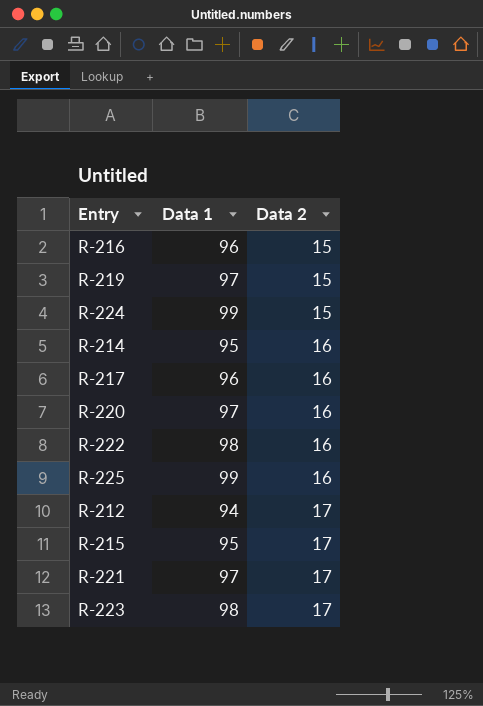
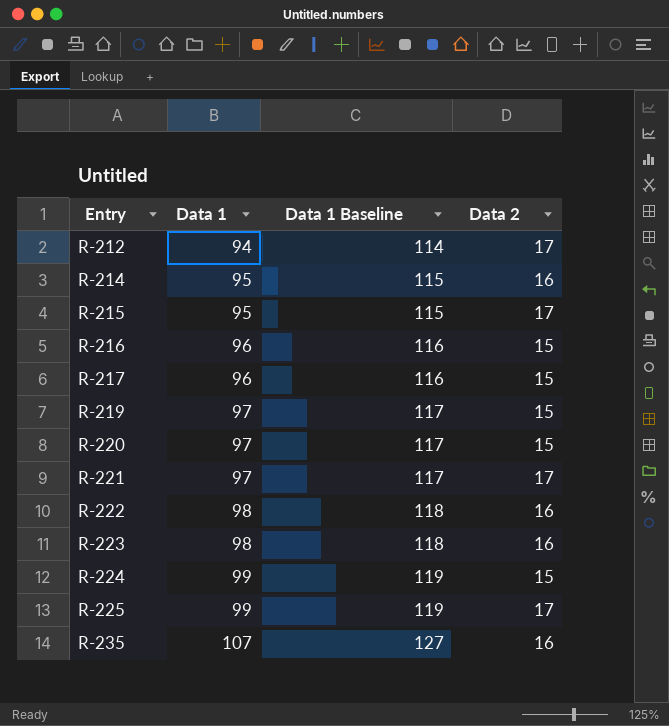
row order: Data 2 ascending -> Entry ascending
column Data 1 Baseline | formula: none -> [Data 1] + 20
R-217 | Data 2: 16 -> 15
R-220 | Data 2: 16 -> 15
R-223 | Data 2: 17 -> 16
R-225 | Data 2: 16 -> 17
row R-235: none -> 107 | 127 | 16

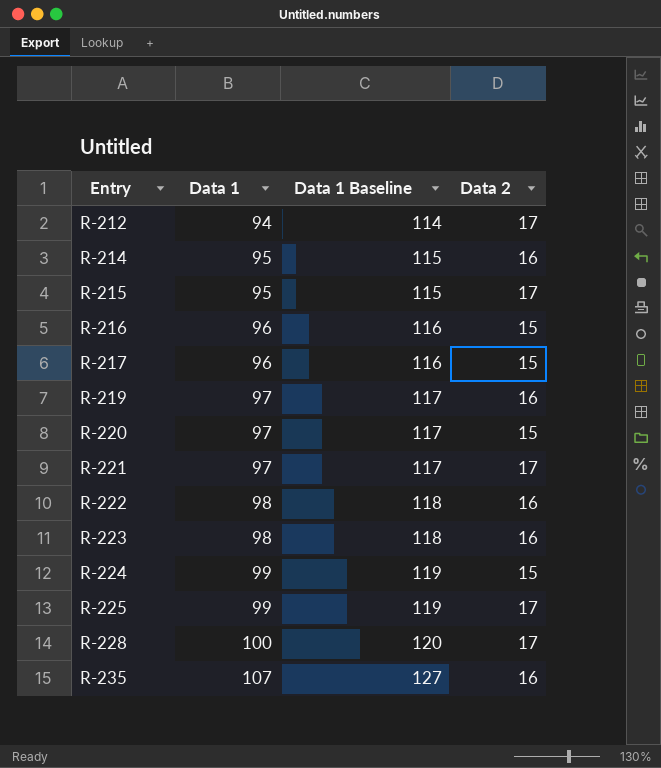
R-219 | Data 2: 15 -> 16
row R-228: none -> 100 | 120 | 17

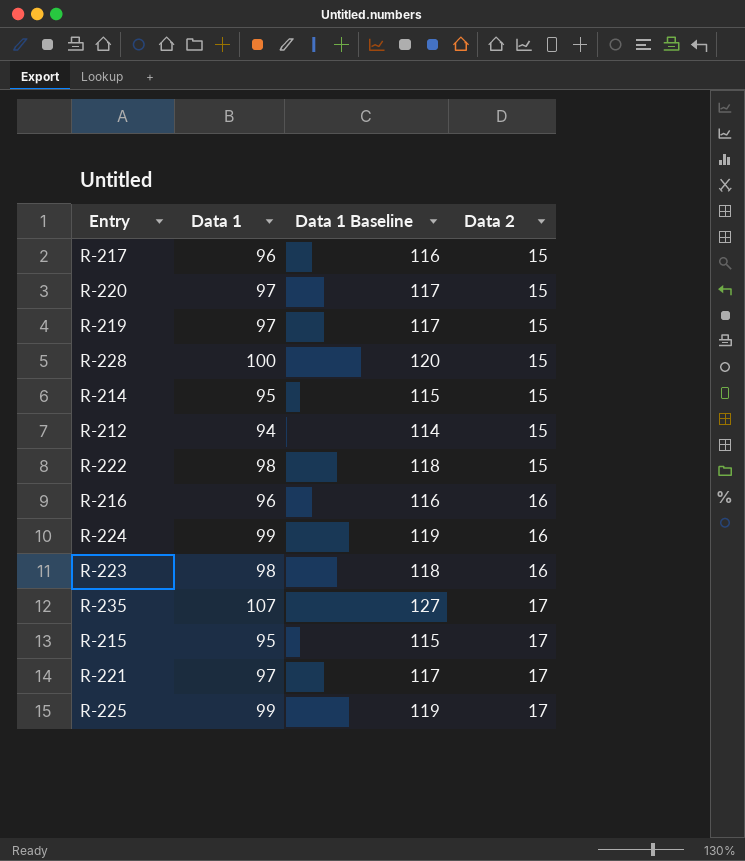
row order: Entry ascending -> Data 2 ascending
R-219 | Data 2: 16 -> 15
R-228 | Data 2: 17 -> 15
R-214 | Data 2: 16 -> 15
R-212 | Data 2: 17 -> 15
R-222 | Data 2: 16 -> 15
R-216 | Data 2: 15 -> 16
R-224 | Data 2: 15 -> 16
R-235 | Data 2: 16 -> 17

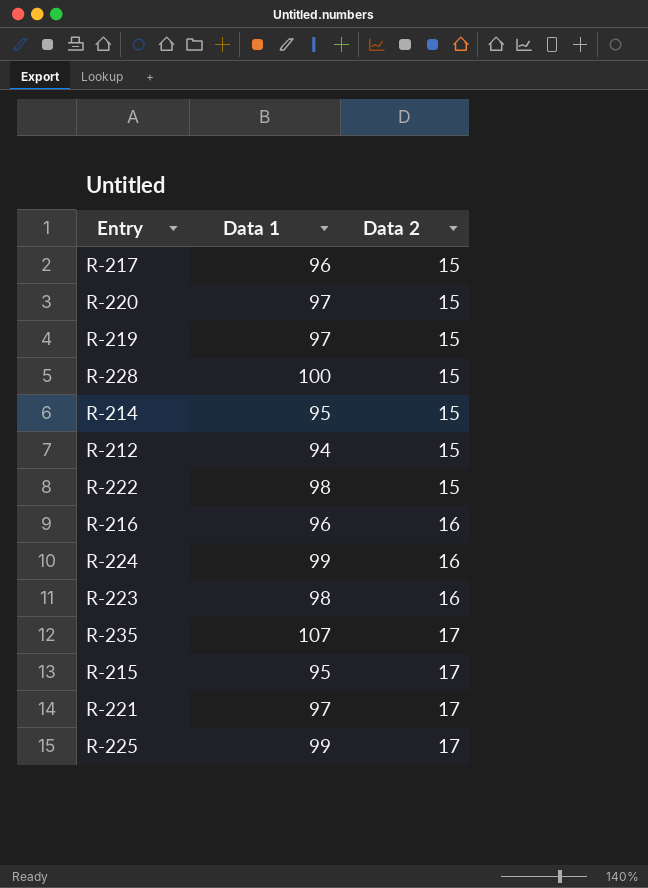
column Data 1 Baseline | formula: [Data 1] + 20 -> none

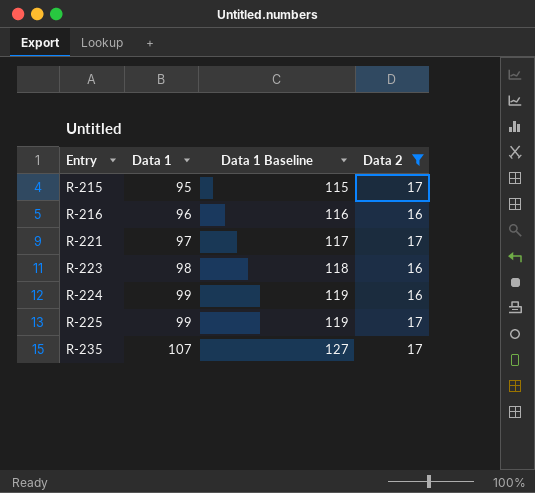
filter: none -> Data 2 != 15
row order: Data 2 ascending -> Entry ascending
column Data 1 Baseline | formula: none -> [Data 1] + 20

